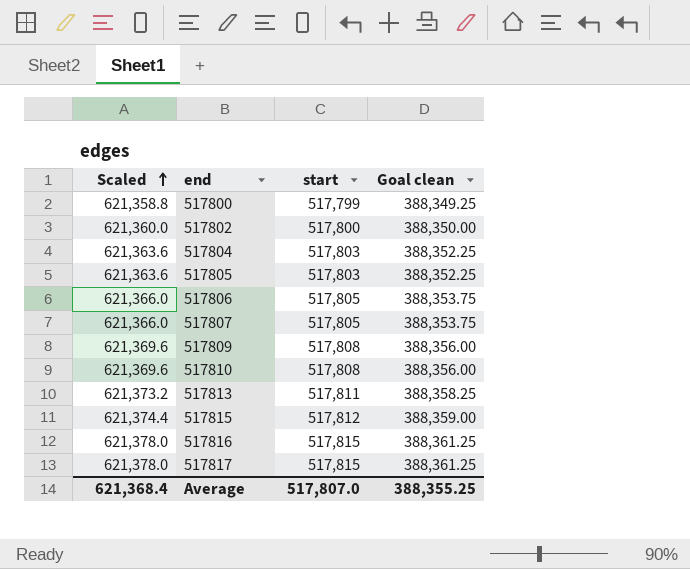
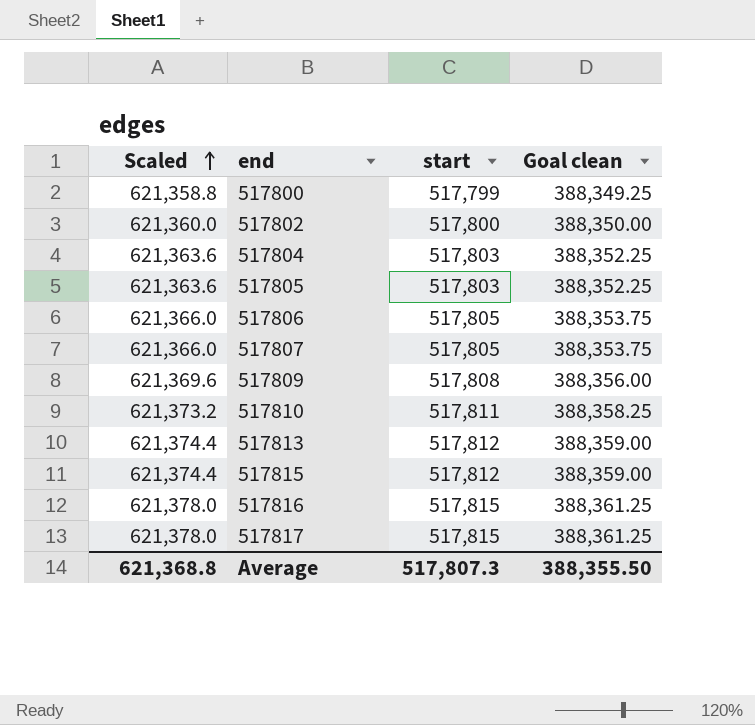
517810 | Scaled: 621,369.6 -> 621,373.2
517810 | start: 517,808 -> 517,811
517810 | Goal clean: 388,356.00 -> 388,358.25
517813 | Scaled: 621,373.2 -> 621,374.4
517813 | start: 517,811 -> 517,812
517813 | Goal clean: 388,358.25 -> 388,359.00
Average | Scaled: 621,368.4 -> 621,368.8
Average | start: 517,807.0 -> 517,807.3
Average | Goal clean: 388,355.25 -> 388,355.50

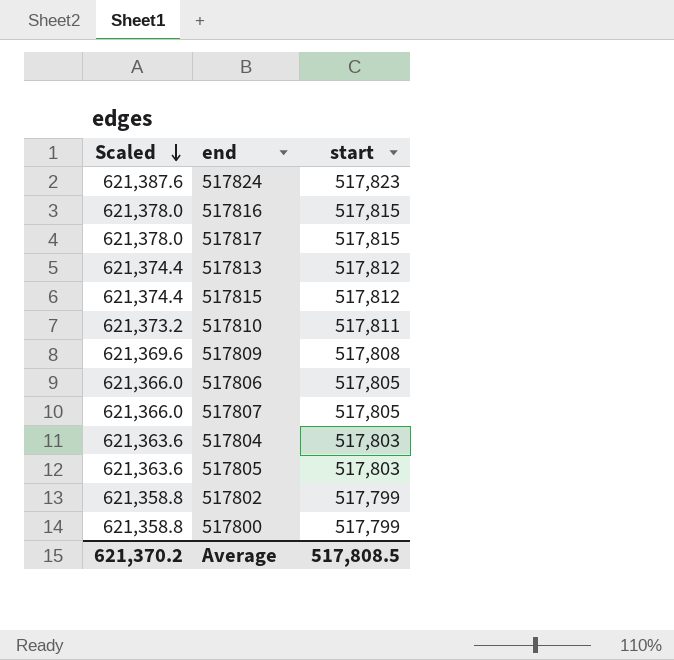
row order: Scaled ascending -> Scaled descending
column Goal clean | formula: [start] * 0.75 -> none
row 517824: none -> 621,387.6 | 517,823
517802 | Scaled: 621,360.0 -> 621,358.8
517802 | start: 517,800 -> 517,799
Average | Scaled: 621,368.8 -> 621,370.2
Average | start: 517,807.3 -> 517,808.5

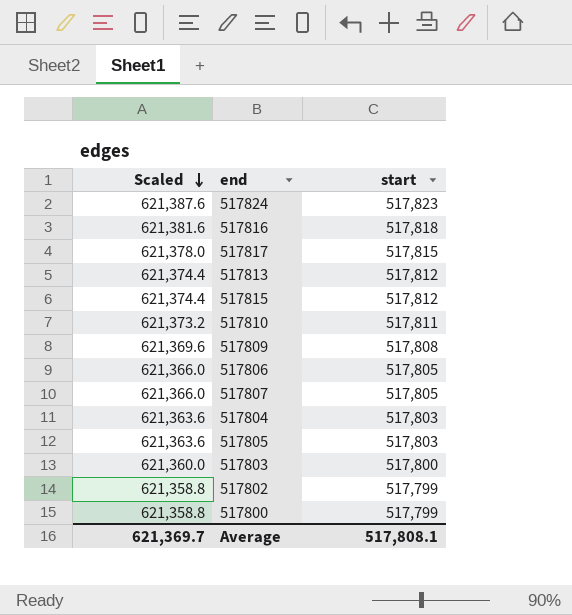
517816 | Scaled: 621,378.0 -> 621,381.6
517816 | start: 517,815 -> 517,818
row 517803: none -> 621,360.0 | 517,800
Average | Scaled: 621,370.2 -> 621,369.7
Average | start: 517,808.5 -> 517,808.1

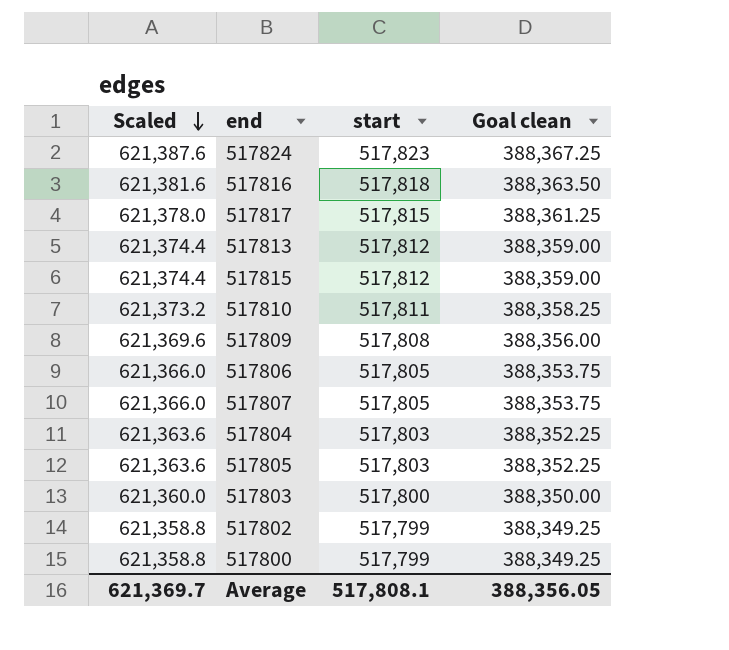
column Goal clean | formula: none -> [start] * 0.75

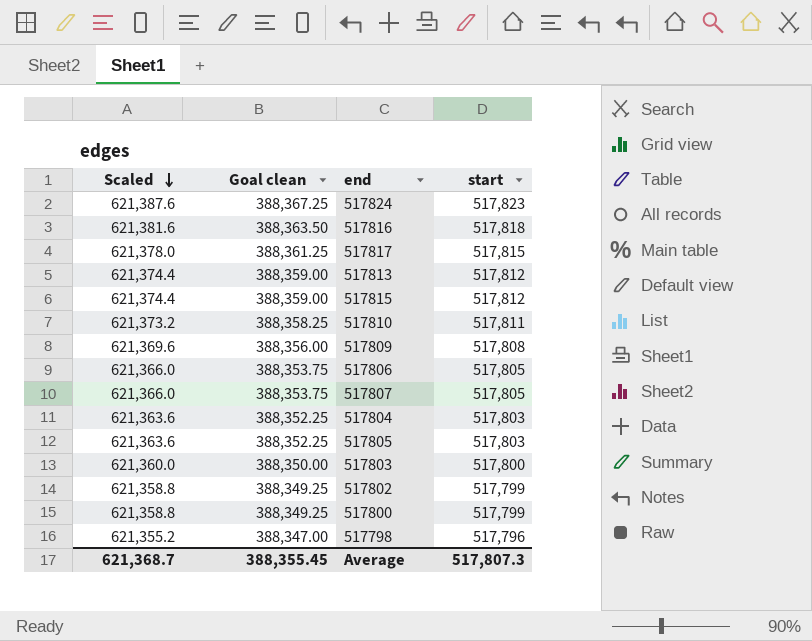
column Goal clean | position: 4 -> 2
row 517798: none -> 621,355.2 | 388,347.00 | 517,796
Average | Scaled: 621,369.7 -> 621,368.7
Average | Goal clean: 388,356.05 -> 388,355.45
Average | start: 517,808.1 -> 517,807.3

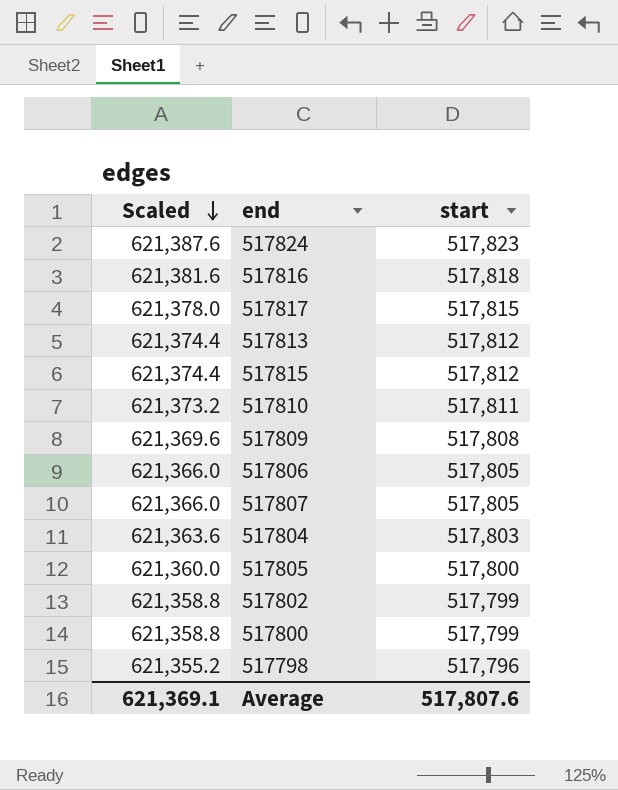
column Goal clean | formula: [start] * 0.75 -> none
row 517803: 621,360.0 | 388,350.00 | 517,800 -> none
517805 | Scaled: 621,363.6 -> 621,360.0
517805 | start: 517,803 -> 517,800
Average | Scaled: 621,368.7 -> 621,369.1
Average | start: 517,807.3 -> 517,807.6

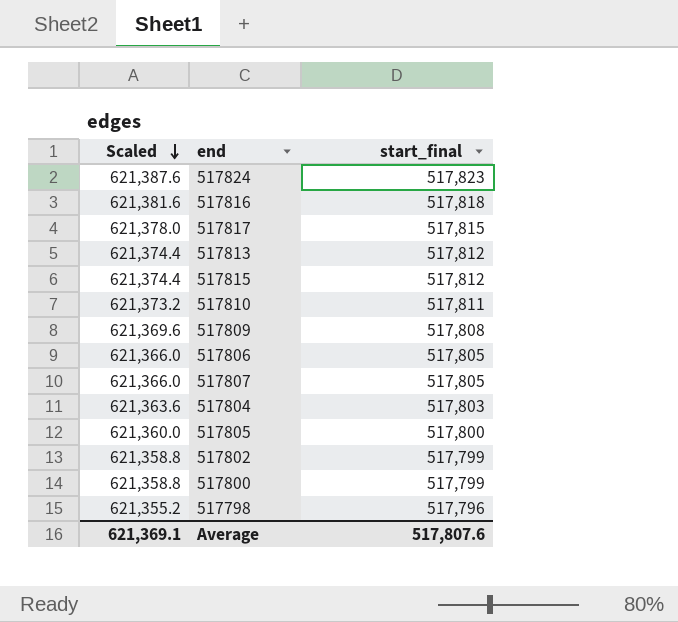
column name: start -> start_final

